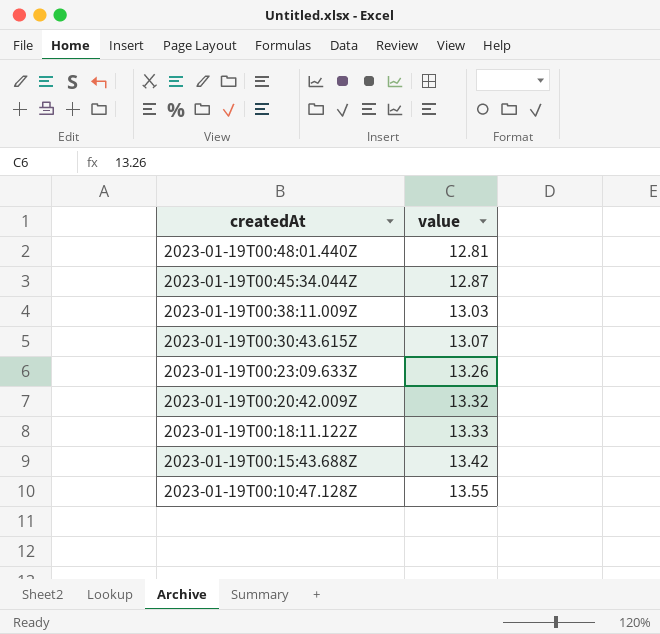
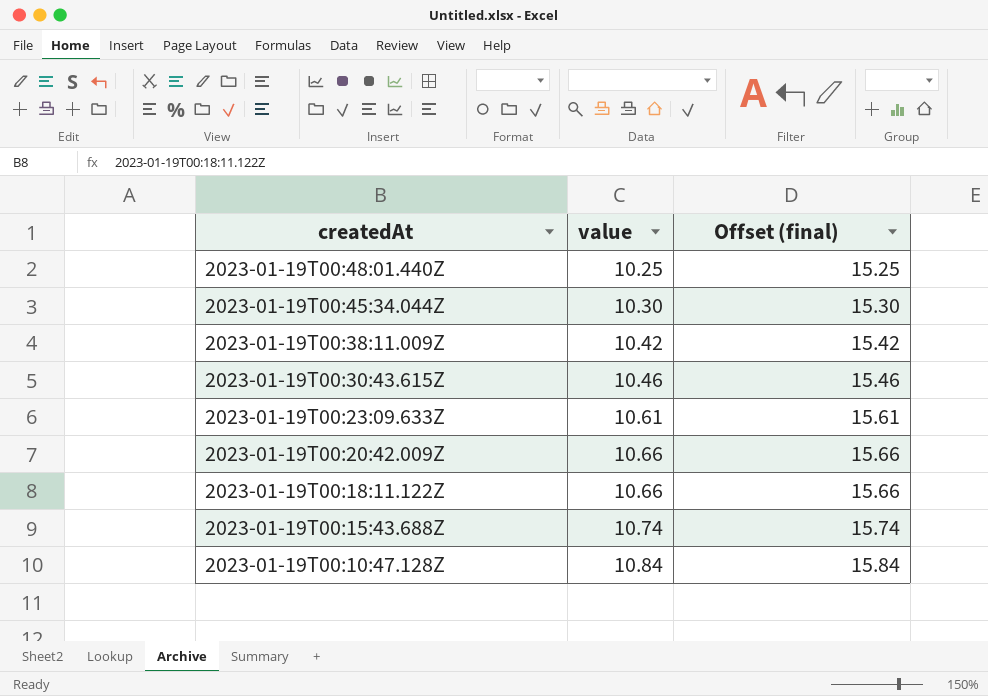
column Offset (final) | formula: none -> [value] + 5
2023-01-19T00:48:01.440Z | value: 12.81 -> 10.25
2023-01-19T00:45:34.044Z | value: 12.87 -> 10.30
2023-01-19T00:38:11.009Z | value: 13.03 -> 10.42
2023-01-19T00:30:43.615Z | value: 13.07 -> 10.46
2023-01-19T00:23:09.633Z | value: 13.26 -> 10.61
2023-01-19T00:20:42.009Z | value: 13.32 -> 10.66
2023-01-19T00:18:11.122Z | value: 13.33 -> 10.66
2023-01-19T00:15:43.688Z | value: 13.42 -> 10.74
2023-01-19T00:10:47.128Z | value: 13.55 -> 10.84

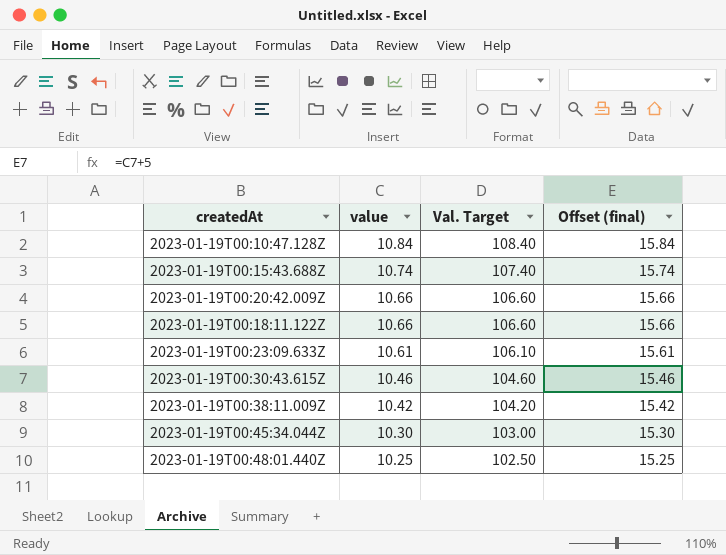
row order: createdAt descending -> value descending
column Val. Target | formula: none -> [value] * 10

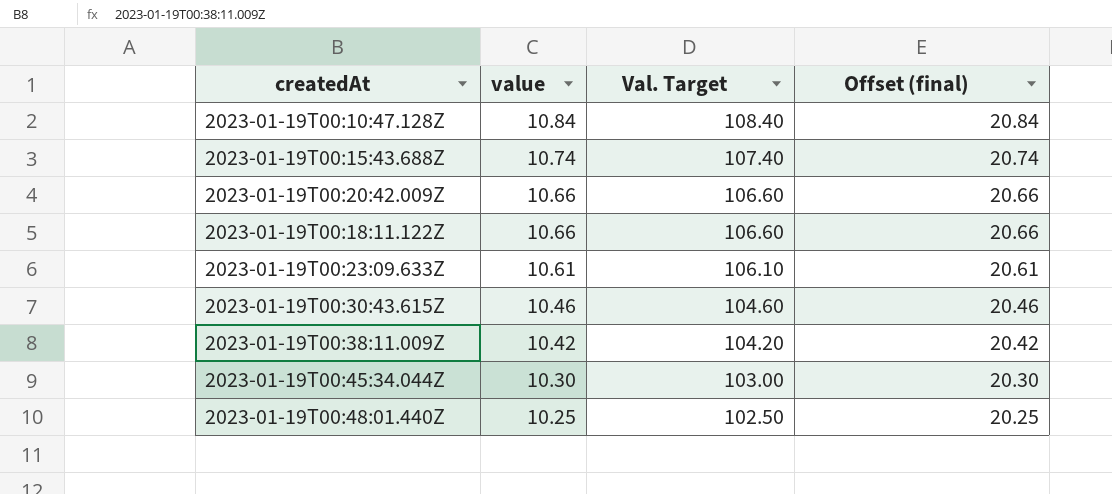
column Offset (final) | formula: [value] + 5 -> [value] + 10

